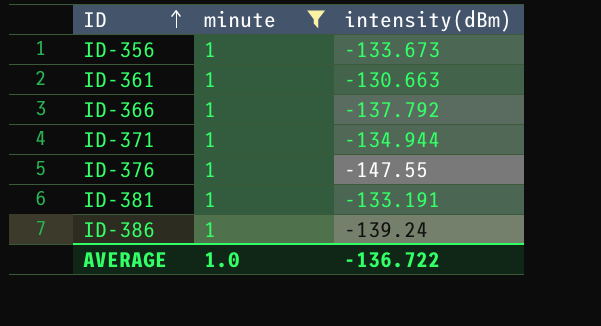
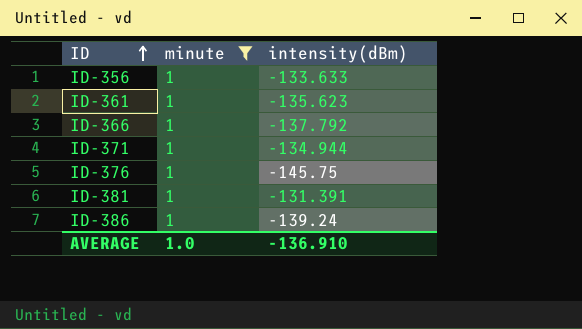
ID-356 | intensity(dBm): -133.673 -> -133.633
ID-361 | intensity(dBm): -130.663 -> -135.623
ID-376 | intensity(dBm): -147.55 -> -145.75
ID-381 | intensity(dBm): -133.191 -> -131.391
AVERAGE | intensity(dBm): -136.722 -> -136.910

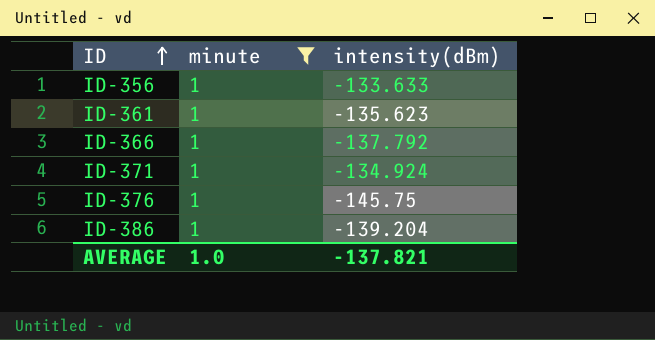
row ID-381: 1 | -131.391 -> none
ID-371 | intensity(dBm): -134.944 -> -134.924
ID-386 | intensity(dBm): -139.24 -> -139.204
AVERAGE | intensity(dBm): -136.910 -> -137.821

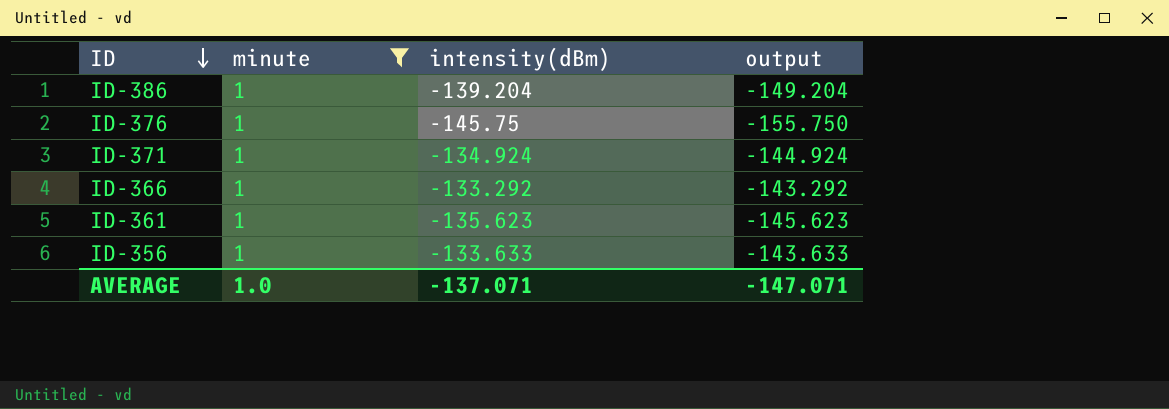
row order: ID ascending -> ID descending
column output | formula: none -> [intensity(dBm)] - 10
ID-366 | intensity(dBm): -137.792 -> -133.292
AVERAGE | intensity(dBm): -137.821 -> -137.071

